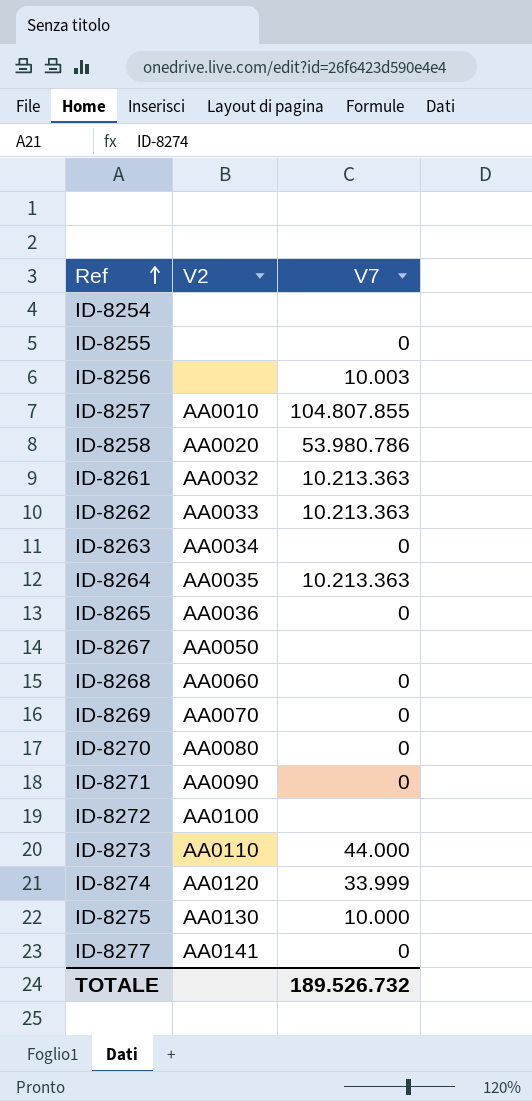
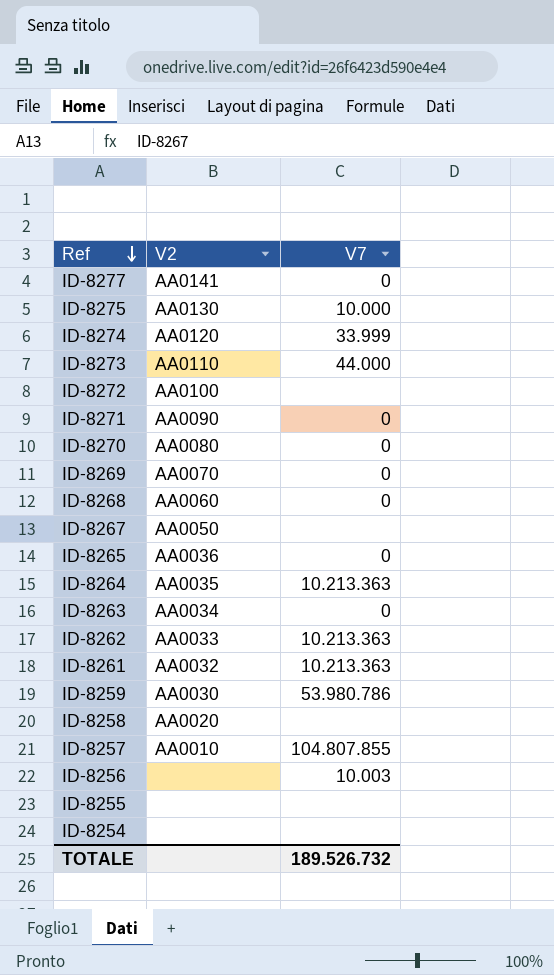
row order: Ref ascending -> Ref descending
row ID-8259: none -> AA0030 | 53.980.786
ID-8258 | V7: 53.980.786 -> none
ID-8255 | V7: 0 -> none

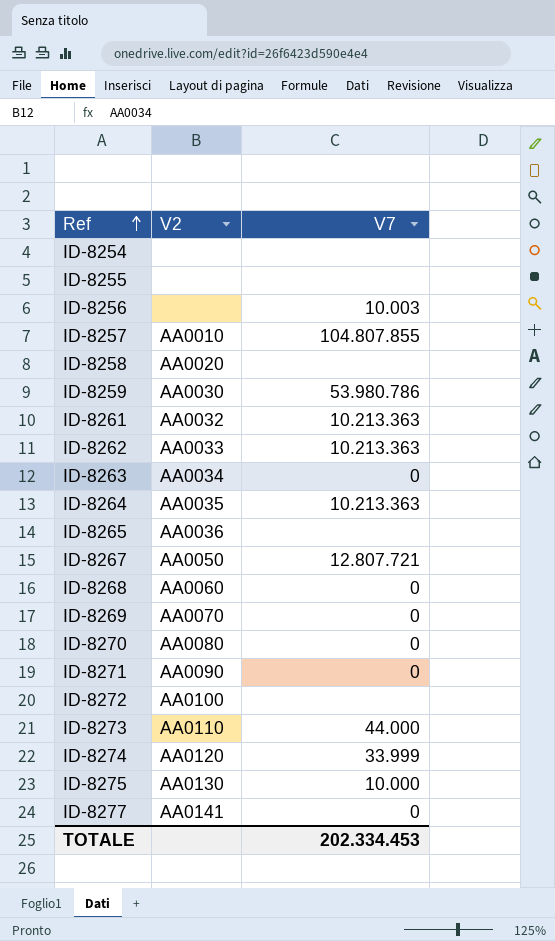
row order: Ref descending -> Ref ascending
ID-8265 | V7: 0 -> none
ID-8267 | V7: none -> 12.807.721
TOTALE | V7: 189.526.732 -> 202.334.453

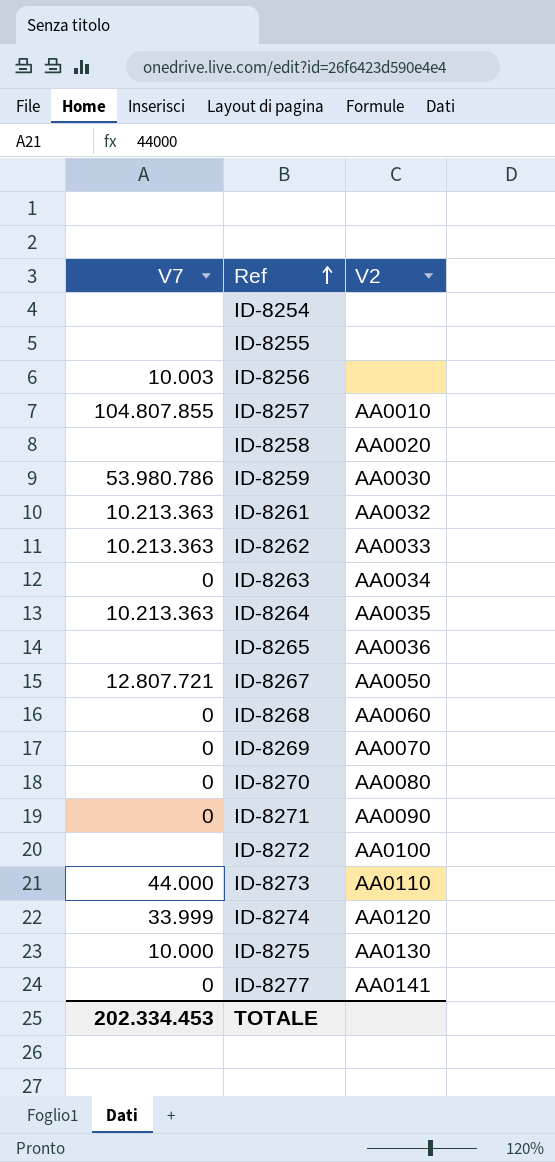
column V7 | position: 3 -> 1

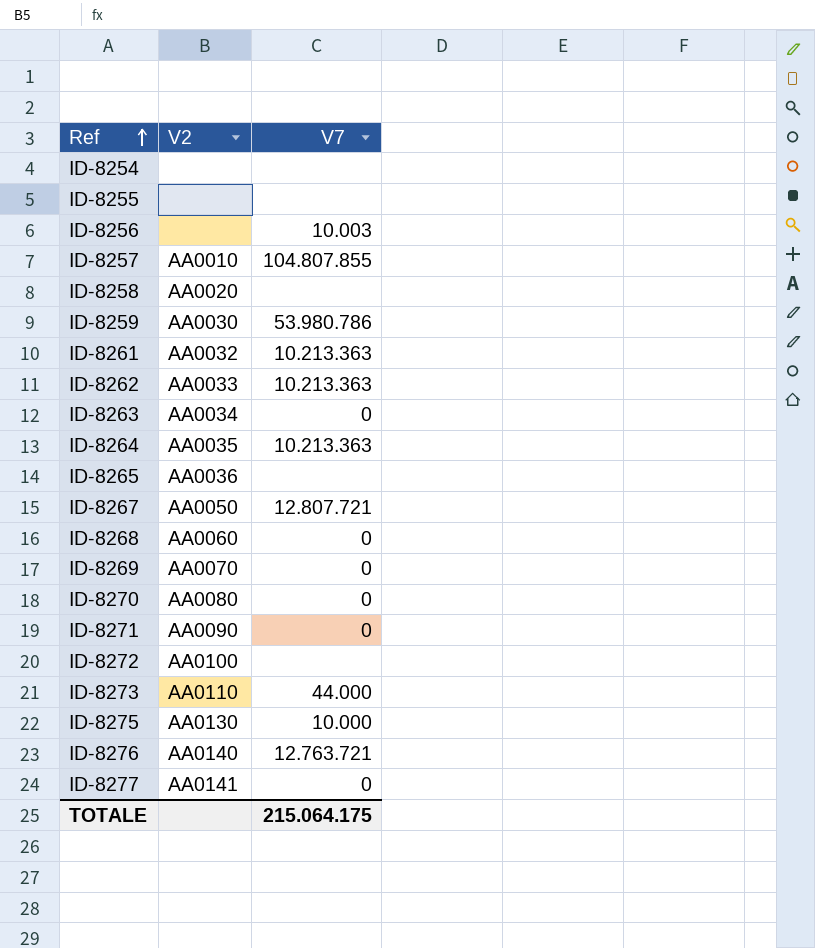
column V7 | position: 1 -> 3
row ID-8274: 33.999 | AA0120 -> none
row ID-8276: none -> AA0140 | 12.763.721
TOTALE | V7: 202.334.453 -> 215.064.175

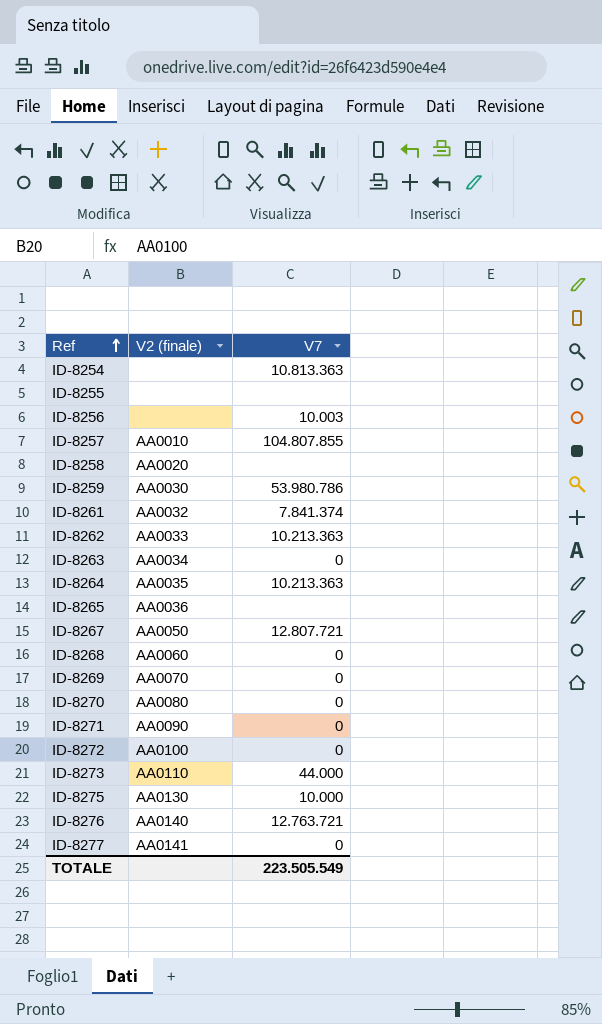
column name: V2 -> V2 (finale)
ID-8254 | V7: none -> 10.813.363
ID-8261 | V7: 10.213.363 -> 7.841.374
ID-8272 | V7: none -> 0
TOTALE | V7: 215.064.175 -> 223.505.549

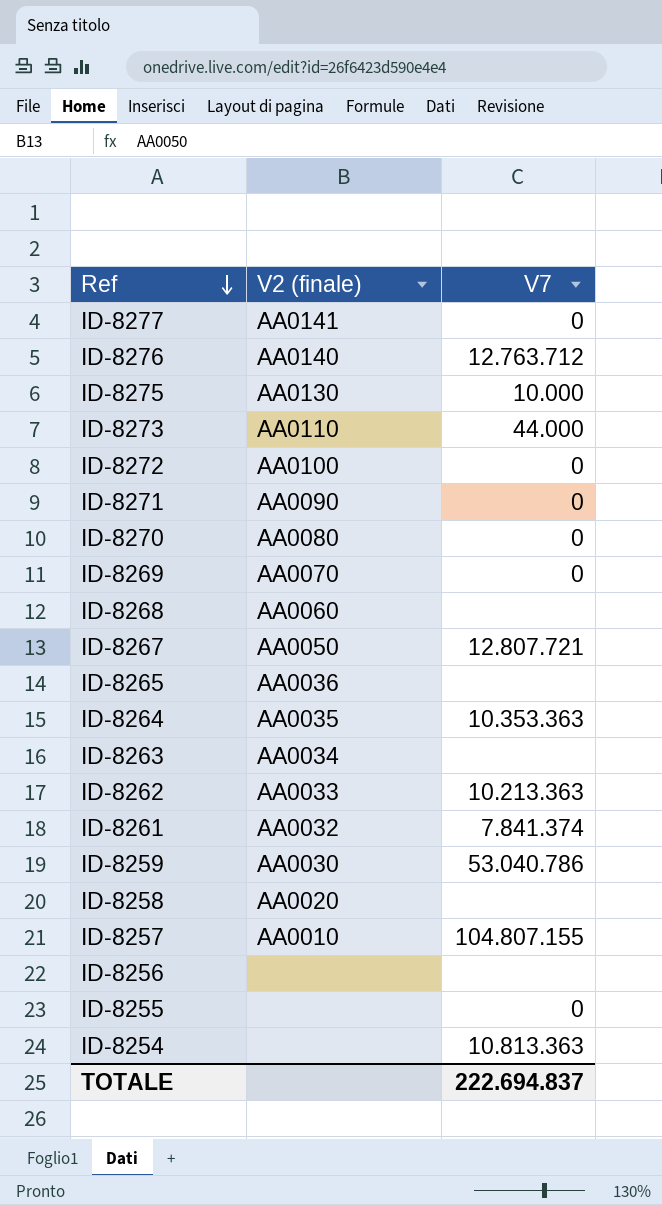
row order: Ref ascending -> Ref descending
ID-8276 | V7: 12.763.721 -> 12.763.712
ID-8268 | V7: 0 -> none
ID-8264 | V7: 10.213.363 -> 10.353.363
ID-8263 | V7: 0 -> none
ID-8259 | V7: 53.980.786 -> 53.040.786
ID-8257 | V7: 104.807.855 -> 104.807.155
ID-8256 | V7: 10.003 -> none
ID-8255 | V7: none -> 0
TOTALE | V7: 223.505.549 -> 222.694.837

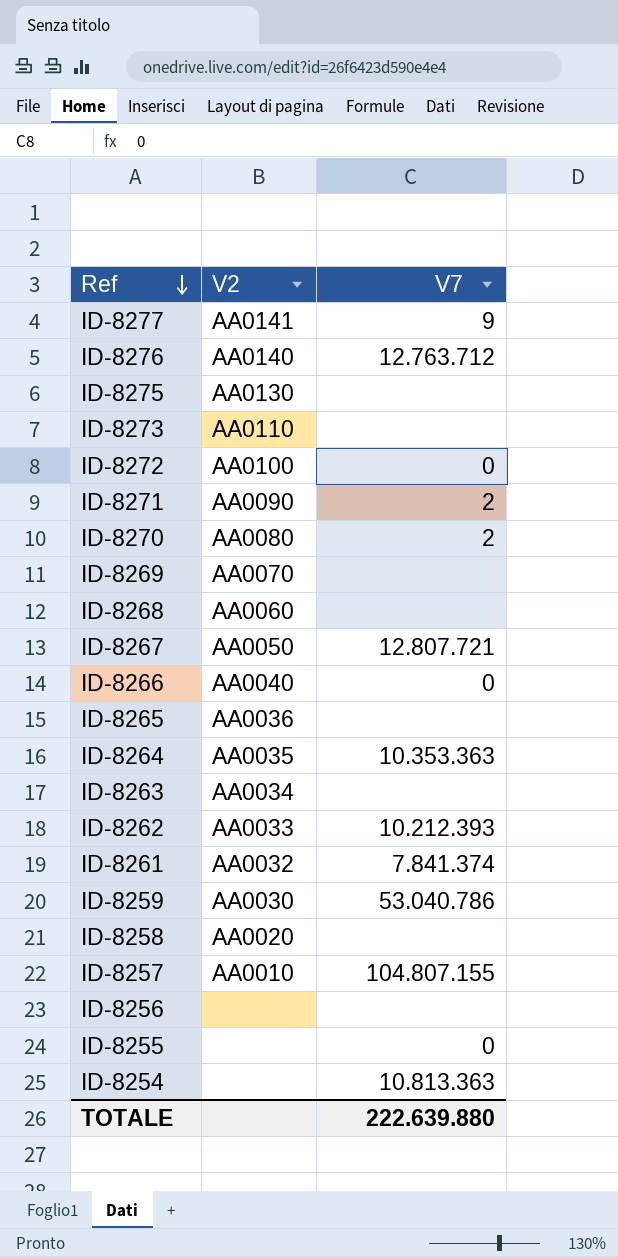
column name: V2 (finale) -> V2
ID-8277 | V7: 0 -> 9
ID-8275 | V7: 10.000 -> none
ID-8273 | V7: 44.000 -> none
ID-8271 | V7: 0 -> 2
ID-8270 | V7: 0 -> 2
ID-8269 | V7: 0 -> none
row ID-8266: none -> AA0040 | 0
ID-8262 | V7: 10.213.363 -> 10.212.393
TOTALE | V7: 222.694.837 -> 222.639.880

